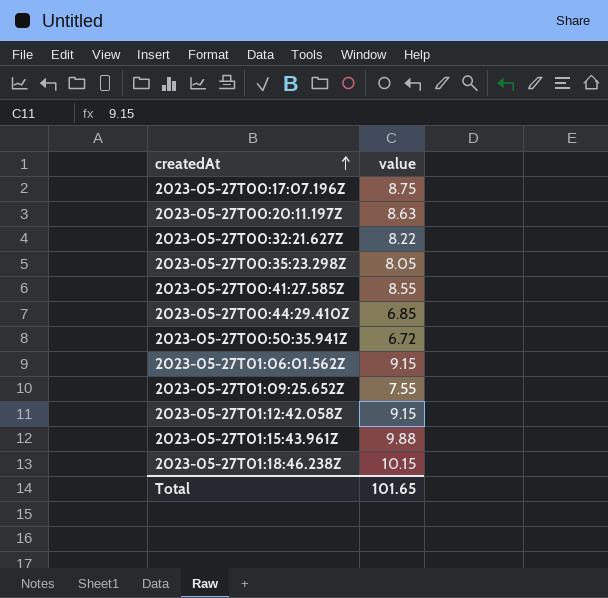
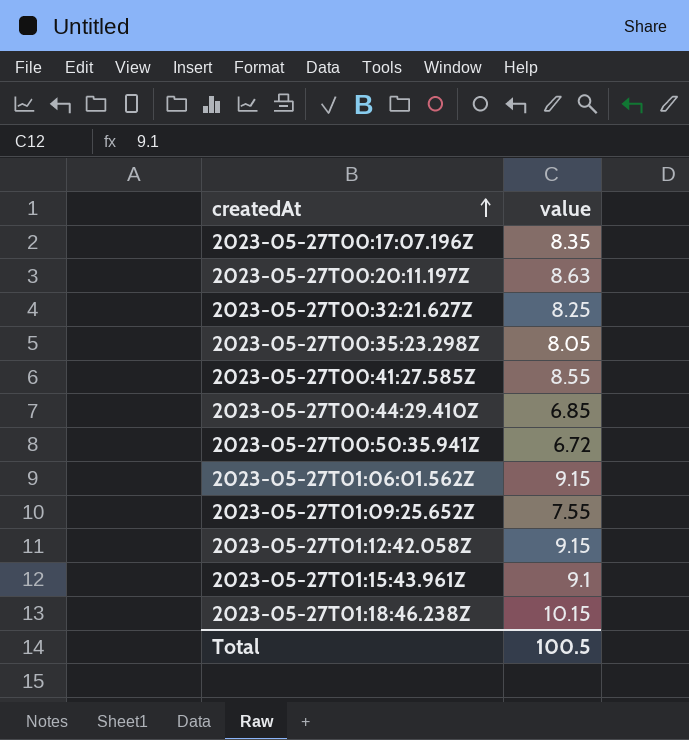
2023-05-27T00:17:07.196Z | value: 8.75 -> 8.35
2023-05-27T00:32:21.627Z | value: 8.22 -> 8.25
2023-05-27T01:15:43.961Z | value: 9.88 -> 9.1
Total | value: 101.65 -> 100.5

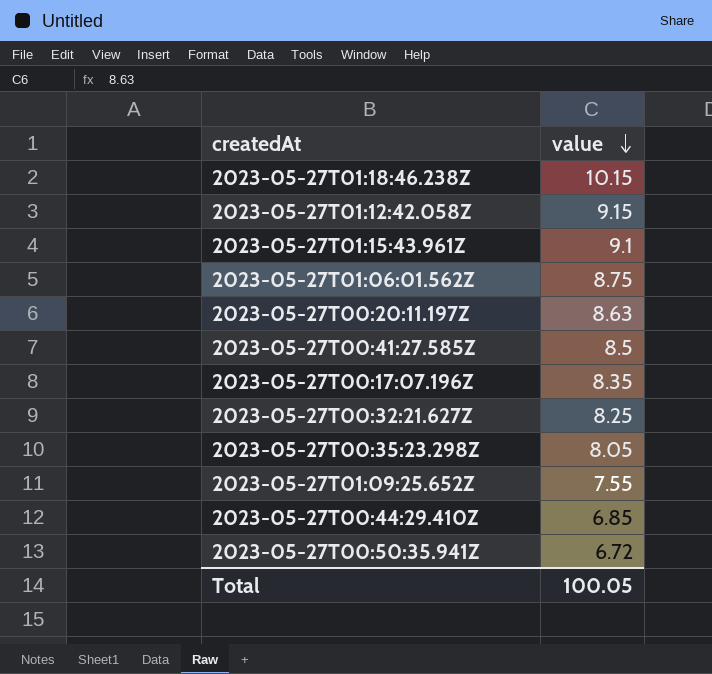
row order: createdAt ascending -> value descending
2023-05-27T01:06:01.562Z | value: 9.15 -> 8.75
2023-05-27T00:41:27.585Z | value: 8.55 -> 8.5
Total | value: 100.5 -> 100.05

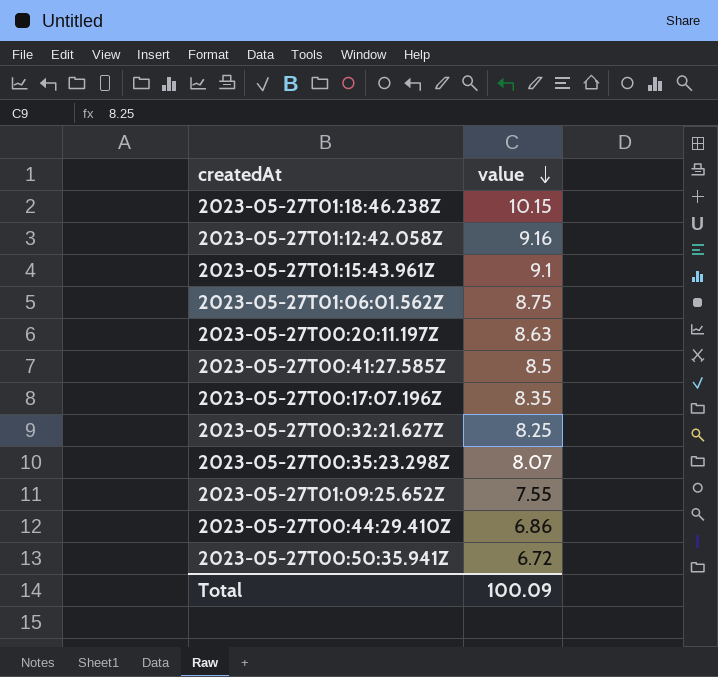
2023-05-27T01:12:42.058Z | value: 9.15 -> 9.16
2023-05-27T00:35:23.298Z | value: 8.05 -> 8.07
2023-05-27T00:44:29.410Z | value: 6.85 -> 6.86
Total | value: 100.05 -> 100.09

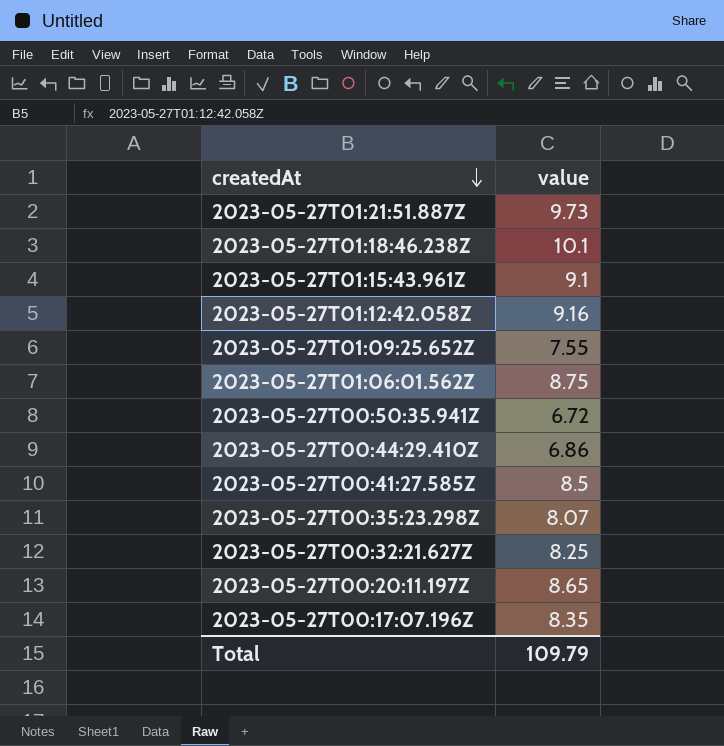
row order: value descending -> createdAt descending
row 2023-05-27T01:21:51.887Z: none -> 9.73
2023-05-27T01:18:46.238Z | value: 10.15 -> 10.1
2023-05-27T00:20:11.197Z | value: 8.63 -> 8.65
Total | value: 100.09 -> 109.79

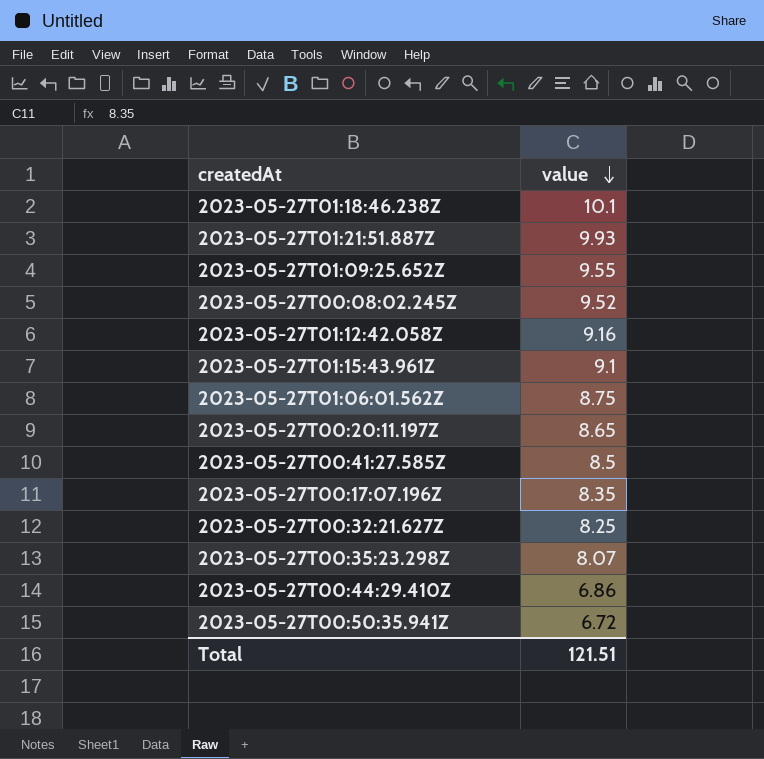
row order: createdAt descending -> value descending
2023-05-27T01:21:51.887Z | value: 9.73 -> 9.93
2023-05-27T01:09:25.652Z | value: 7.55 -> 9.55
row 2023-05-27T00:08:02.245Z: none -> 9.52
Total | value: 109.79 -> 121.51

